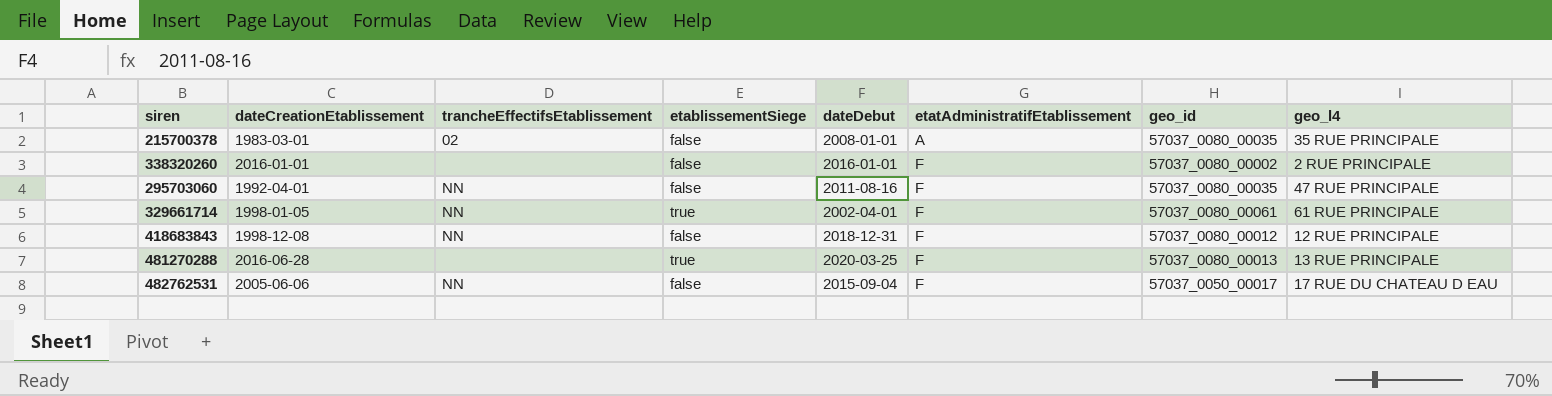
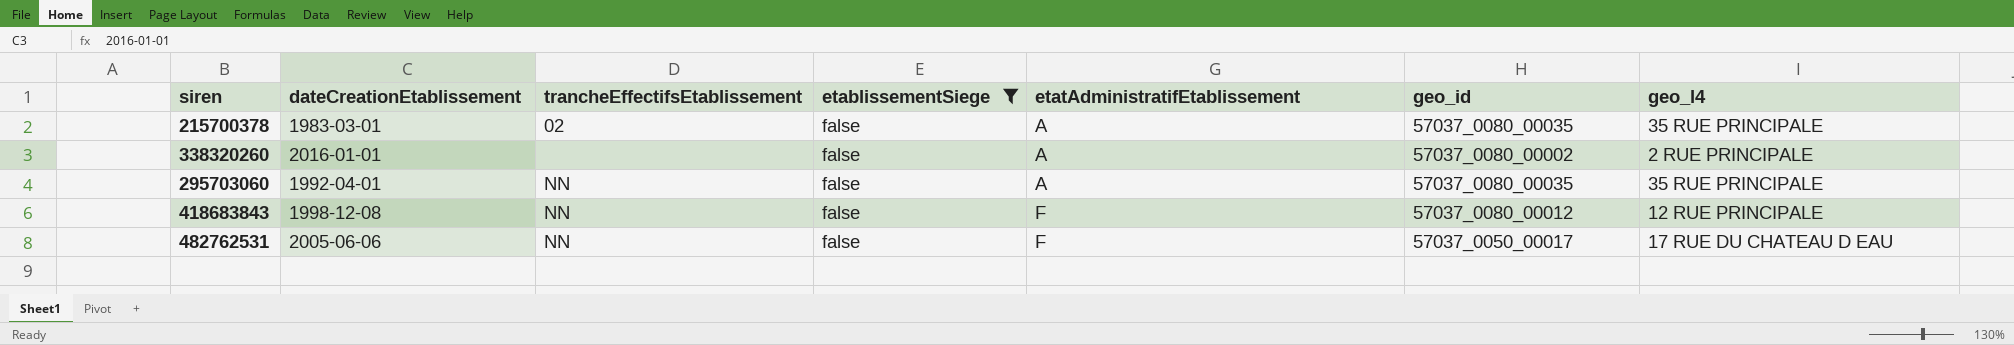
filter: none -> etablissementSiege = false
column dateDebut | position: 5 -> none
338320260 | etatAdministratifEtablissement: F -> A
295703060 | etatAdministratifEtablissement: F -> A
295703060 | geo_l4: 47 RUE PRINCIPALE -> 35 RUE PRINCIPALE

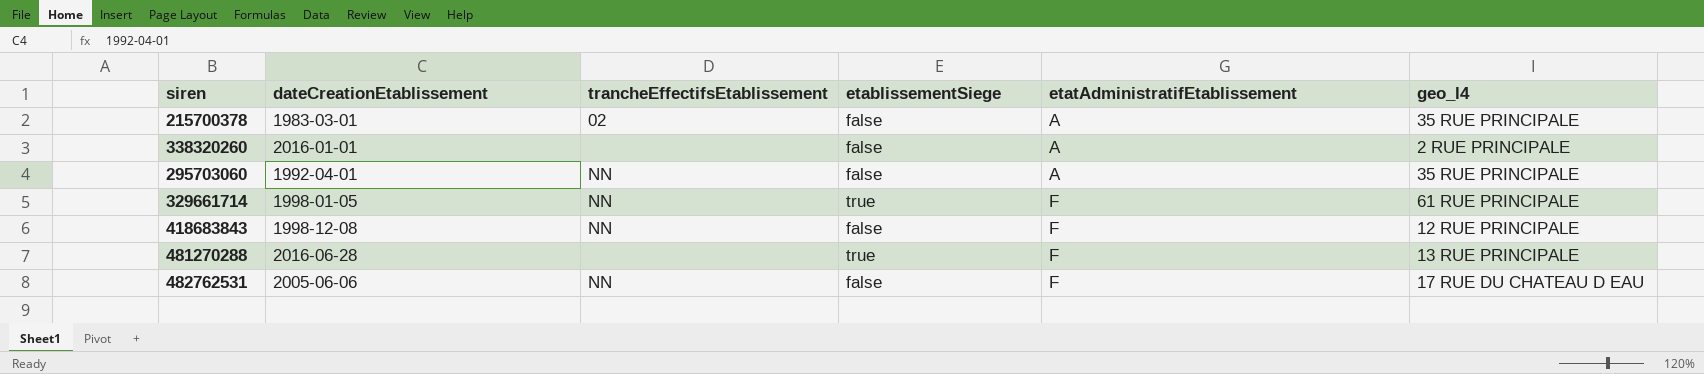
filter: etablissementSiege = false -> none
column geo_id | position: 6 -> none

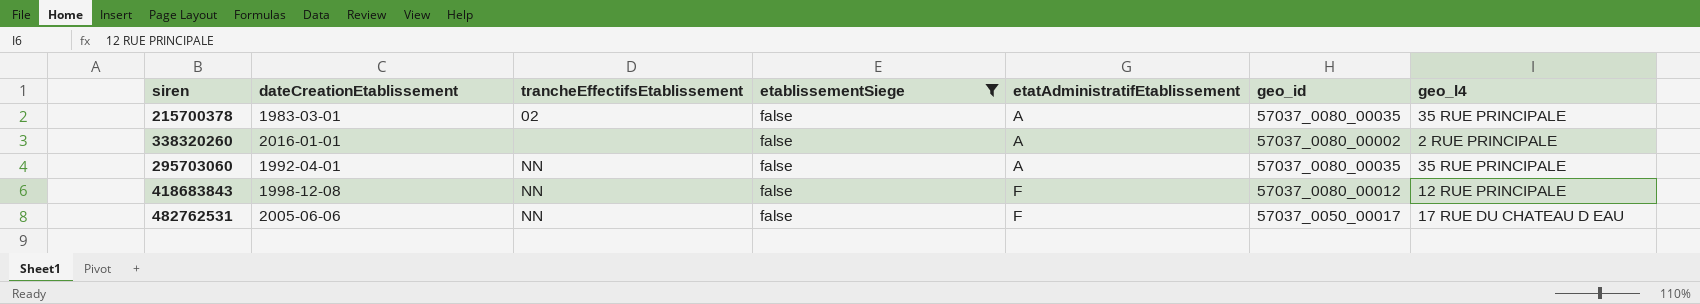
filter: none -> etablissementSiege = false
column geo_id | position: none -> 6

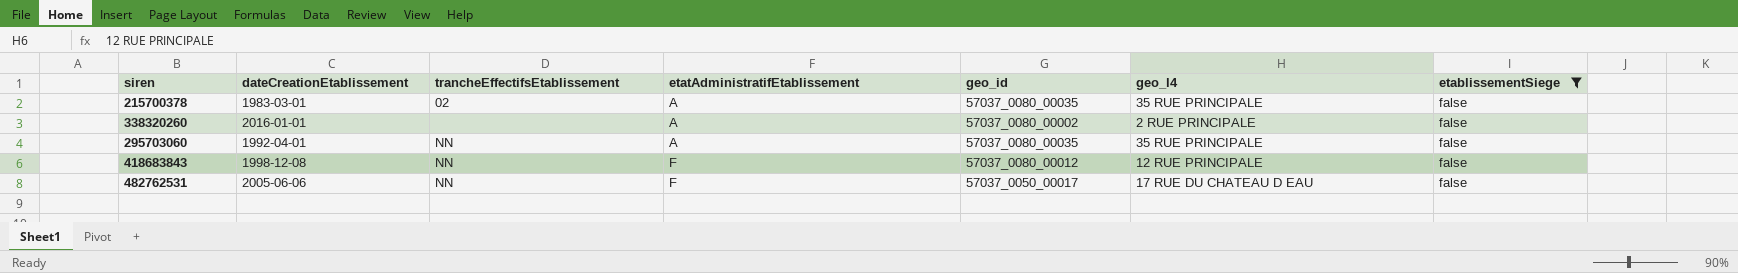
column etablissementSiege | position: 4 -> 7

